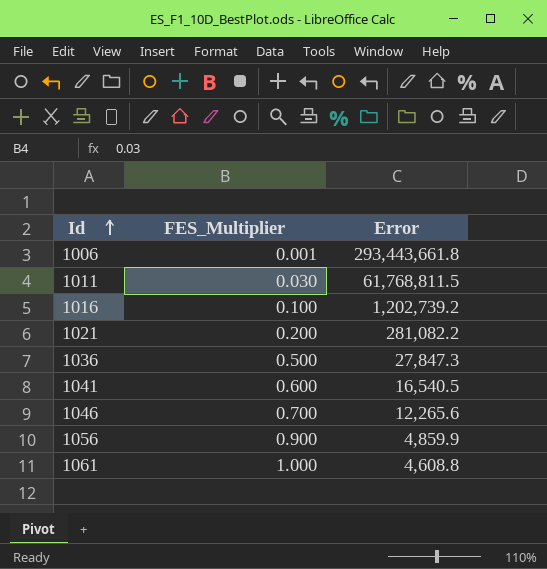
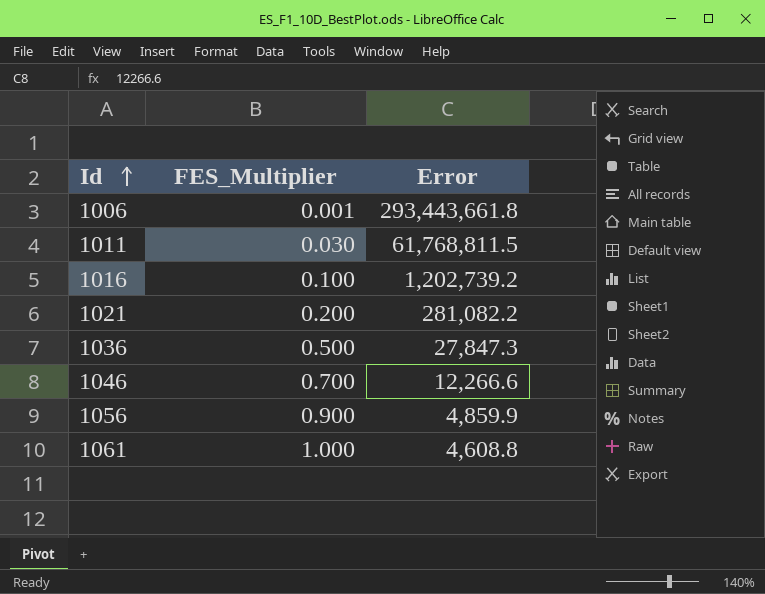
row 1041: 0.600 | 16,540.5 -> none
1046 | Error: 12,265.6 -> 12,266.6

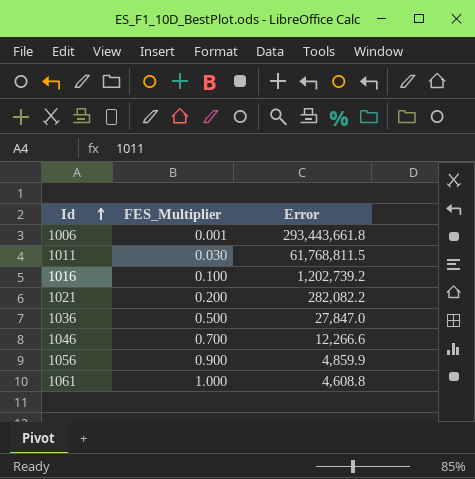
1021 | Error: 281,082.2 -> 282,082.2
1036 | Error: 27,847.3 -> 27,847.0

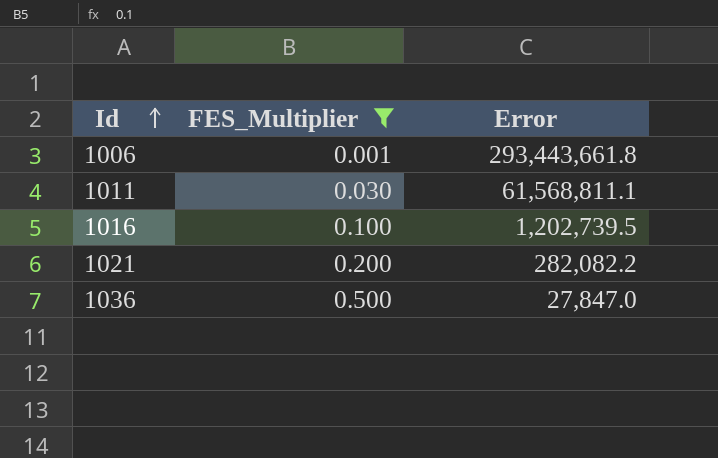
filter: none -> FES_Multiplier <= 0.500
1011 | Error: 61,768,811.5 -> 61,568,811.1
1016 | Error: 1,202,739.2 -> 1,202,739.5

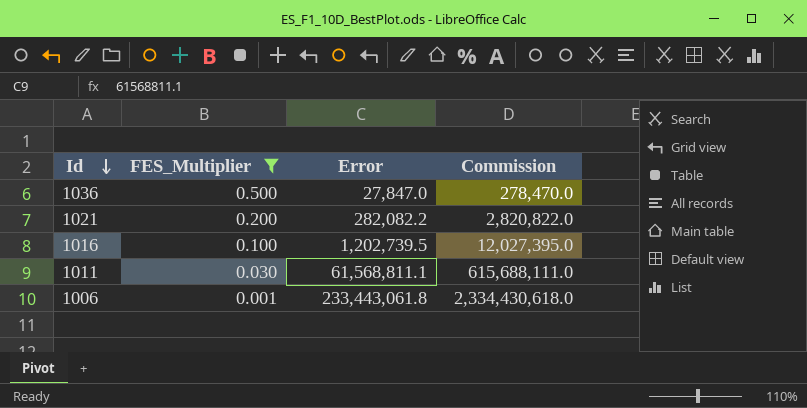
row order: Id ascending -> Id descending
column Commission | formula: none -> [Error] * 10
1006 | Error: 293,443,661.8 -> 233,443,061.8

